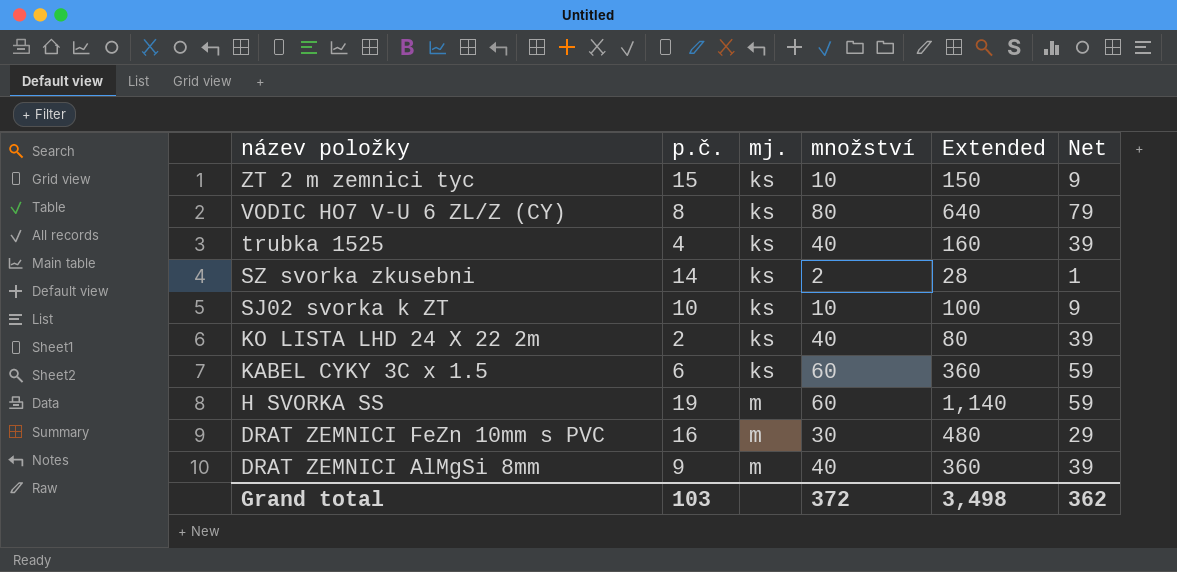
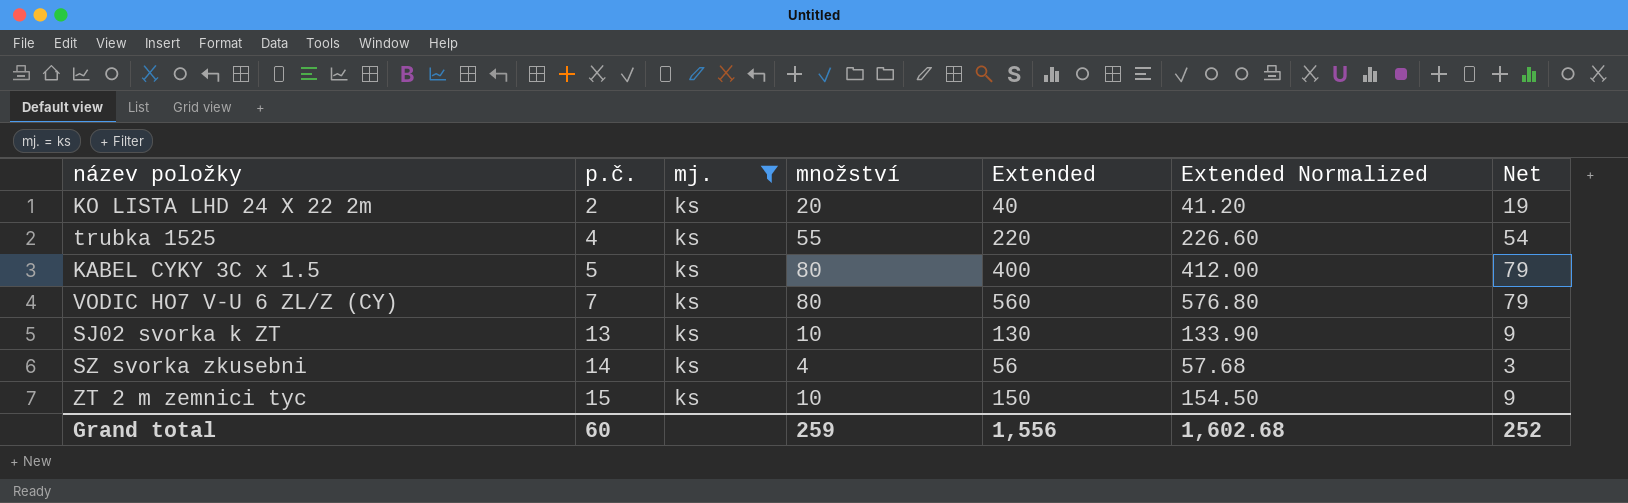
filter: none -> mj. = ks
row order: název položky descending -> p.č. ascending
column Extended Normalized | formula: none -> [Extended] * 1.03
KO LISTA LHD 24 X 22 2m | množství: 40 -> 20
KO LISTA LHD 24 X 22 2m | Extended: 80 -> 40
KO LISTA LHD 24 X 22 2m | Net: 39 -> 19
trubka 1525 | množství: 40 -> 55
trubka 1525 | Extended: 160 -> 220
trubka 1525 | Net: 39 -> 54
KABEL CYKY 3C x 1.5 | p.č.: 6 -> 5
KABEL CYKY 3C x 1.5 | množství: 60 -> 80
KABEL CYKY 3C x 1.5 | Extended: 360 -> 400
KABEL CYKY 3C x 1.5 | Net: 59 -> 79
VODIC HO7 V-U 6 ZL/Z (CY) | p.č.: 8 -> 7
VODIC HO7 V-U 6 ZL/Z (CY) | Extended: 640 -> 560
SJ02 svorka k ZT | p.č.: 10 -> 13
SJ02 svorka k ZT | Extended: 100 -> 130
SZ svorka zkusebni | množství: 2 -> 4
SZ svorka zkusebni | Extended: 28 -> 56
SZ svorka zkusebni | Net: 1 -> 3
Grand total | p.č.: 103 -> 60
Grand total | množství: 372 -> 259
Grand total | Extended: 3,498 -> 1,556
Grand total | Net: 362 -> 252

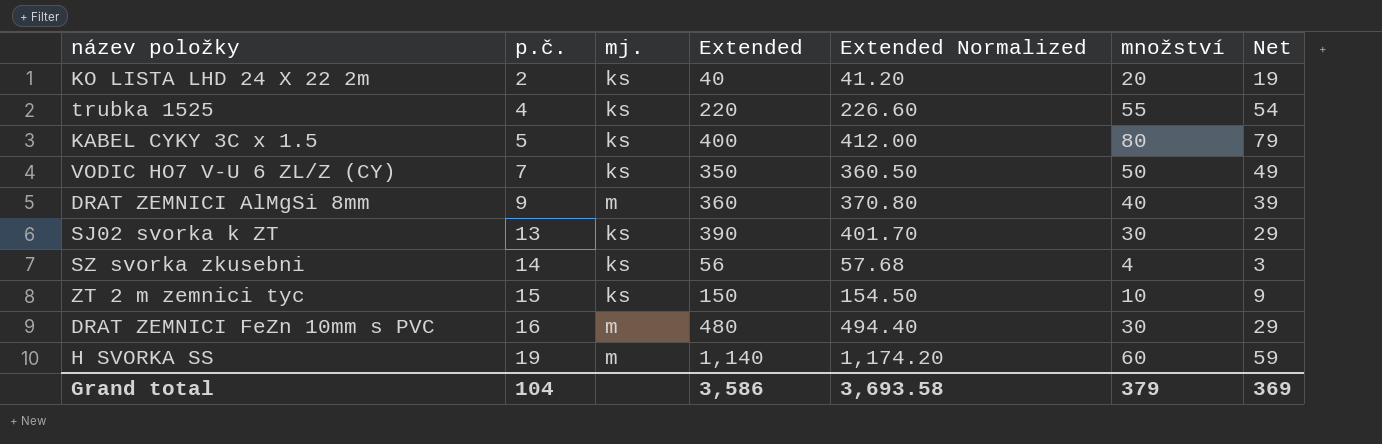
filter: mj. = ks -> none
column množství | position: 4 -> 6
VODIC HO7 V-U 6 ZL/Z (CY) | Extended: 560 -> 350
VODIC HO7 V-U 6 ZL/Z (CY) | Extended Normalized: 576.80 -> 360.50
VODIC HO7 V-U 6 ZL/Z (CY) | množství: 80 -> 50
VODIC HO7 V-U 6 ZL/Z (CY) | Net: 79 -> 49
SJ02 svorka k ZT | Extended: 130 -> 390
SJ02 svorka k ZT | Extended Normalized: 133.90 -> 401.70
SJ02 svorka k ZT | množství: 10 -> 30
SJ02 svorka k ZT | Net: 9 -> 29
Grand total | p.č.: 60 -> 104
Grand total | Extended: 1,556 -> 3,586
Grand total | Extended Normalized: 1,602.68 -> 3,693.58
Grand total | množství: 259 -> 379
Grand total | Net: 252 -> 369

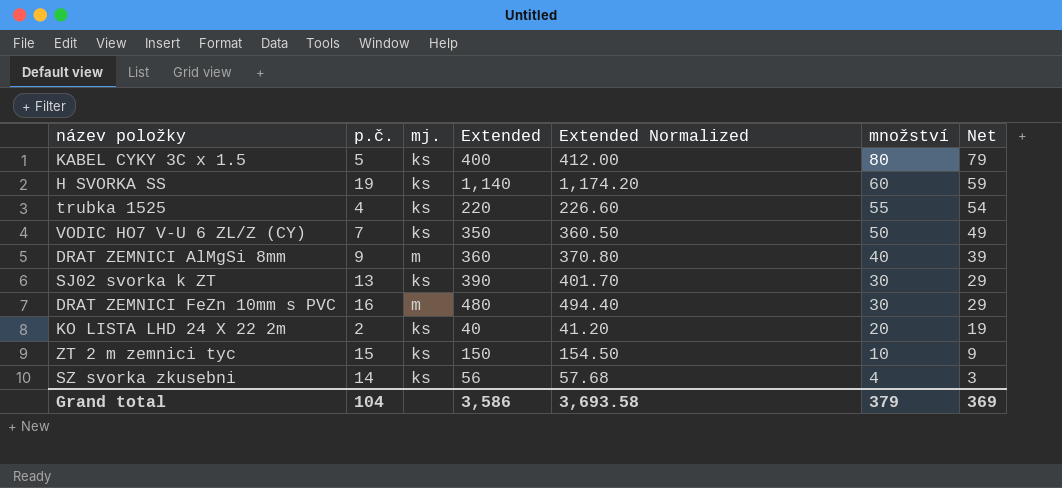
row order: p.č. ascending -> množství descending
H SVORKA SS | mj.: m -> ks

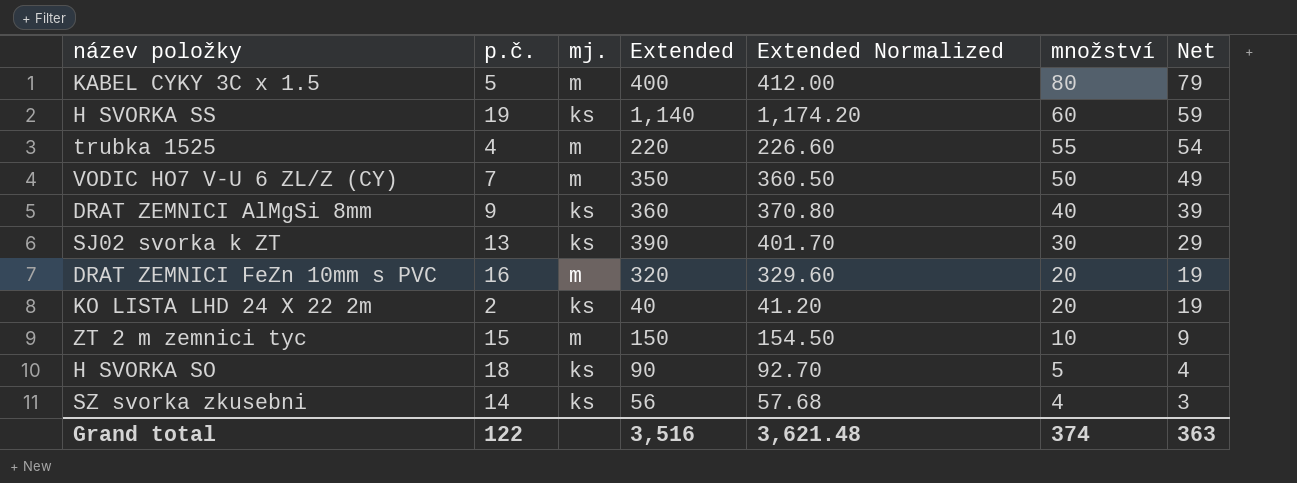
KABEL CYKY 3C x 1.5 | mj.: ks -> m
trubka 1525 | mj.: ks -> m
VODIC HO7 V-U 6 ZL/Z (CY) | mj.: ks -> m
DRAT ZEMNICI AlMgSi 8mm | mj.: m -> ks
DRAT ZEMNICI FeZn 10mm s PVC | Extended: 480 -> 320
DRAT ZEMNICI FeZn 10mm s PVC | Extended Normalized: 494.40 -> 329.60
DRAT ZEMNICI FeZn 10mm s PVC | množství: 30 -> 20
DRAT ZEMNICI FeZn 10mm s PVC | Net: 29 -> 19
ZT 2 m zemnici tyc | mj.: ks -> m
row H SVORKA SO: none -> 18 | ks | 90 | 92.70 | 5 | 4
Grand total | p.č.: 104 -> 122
Grand total | Extended: 3,586 -> 3,516
Grand total | Extended Normalized: 3,693.58 -> 3,621.48
Grand total | množství: 379 -> 374
Grand total | Net: 369 -> 363

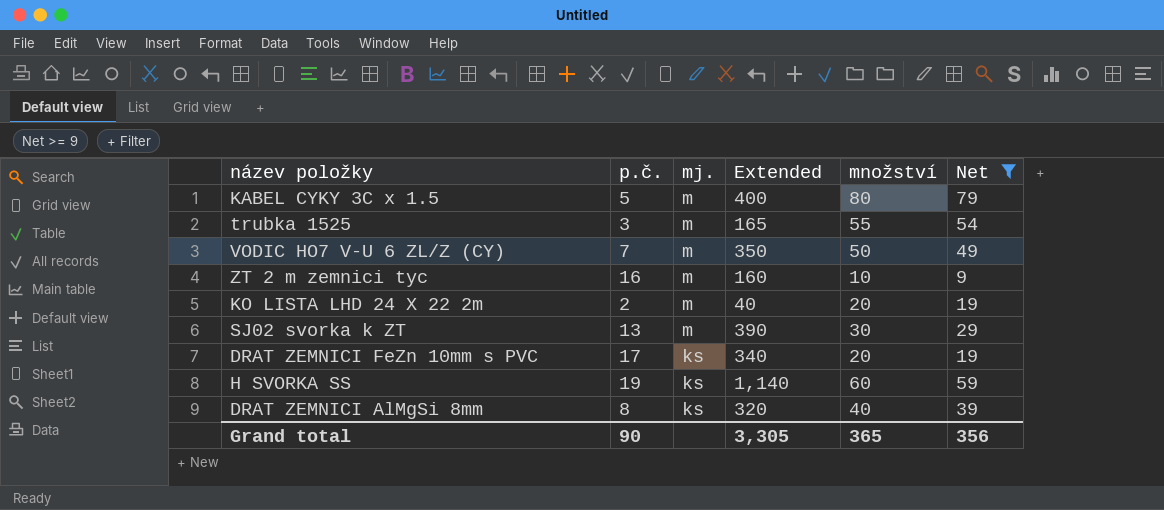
filter: none -> Net >= 9
row order: množství descending -> mj. descending
column Extended Normalized | formula: [Extended] * 1.03 -> none
trubka 1525 | p.č.: 4 -> 3
trubka 1525 | Extended: 220 -> 165
ZT 2 m zemnici tyc | p.č.: 15 -> 16
ZT 2 m zemnici tyc | Extended: 150 -> 160
KO LISTA LHD 24 X 22 2m | mj.: ks -> m
SJ02 svorka k ZT | mj.: ks -> m
DRAT ZEMNICI FeZn 10mm s PVC | p.č.: 16 -> 17
DRAT ZEMNICI FeZn 10mm s PVC | mj.: m -> ks
DRAT ZEMNICI FeZn 10mm s PVC | Extended: 320 -> 340
DRAT ZEMNICI AlMgSi 8mm | p.č.: 9 -> 8
DRAT ZEMNICI AlMgSi 8mm | Extended: 360 -> 320
Grand total | p.č.: 122 -> 90
Grand total | Extended: 3,516 -> 3,305
Grand total | množství: 374 -> 365
Grand total | Net: 363 -> 356

